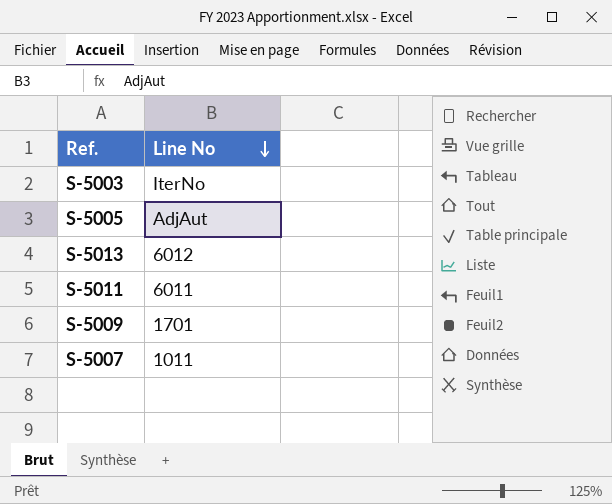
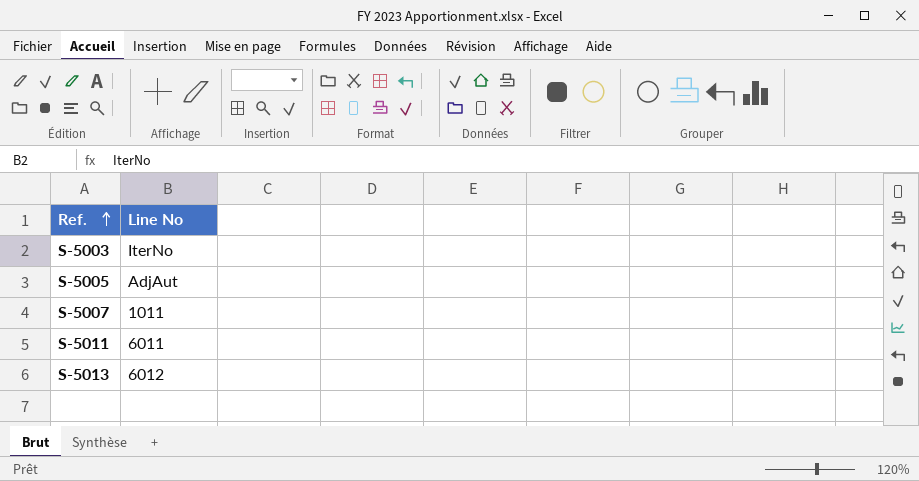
row order: Line No descending -> Ref. ascending
row S-5009: 1701 -> none

